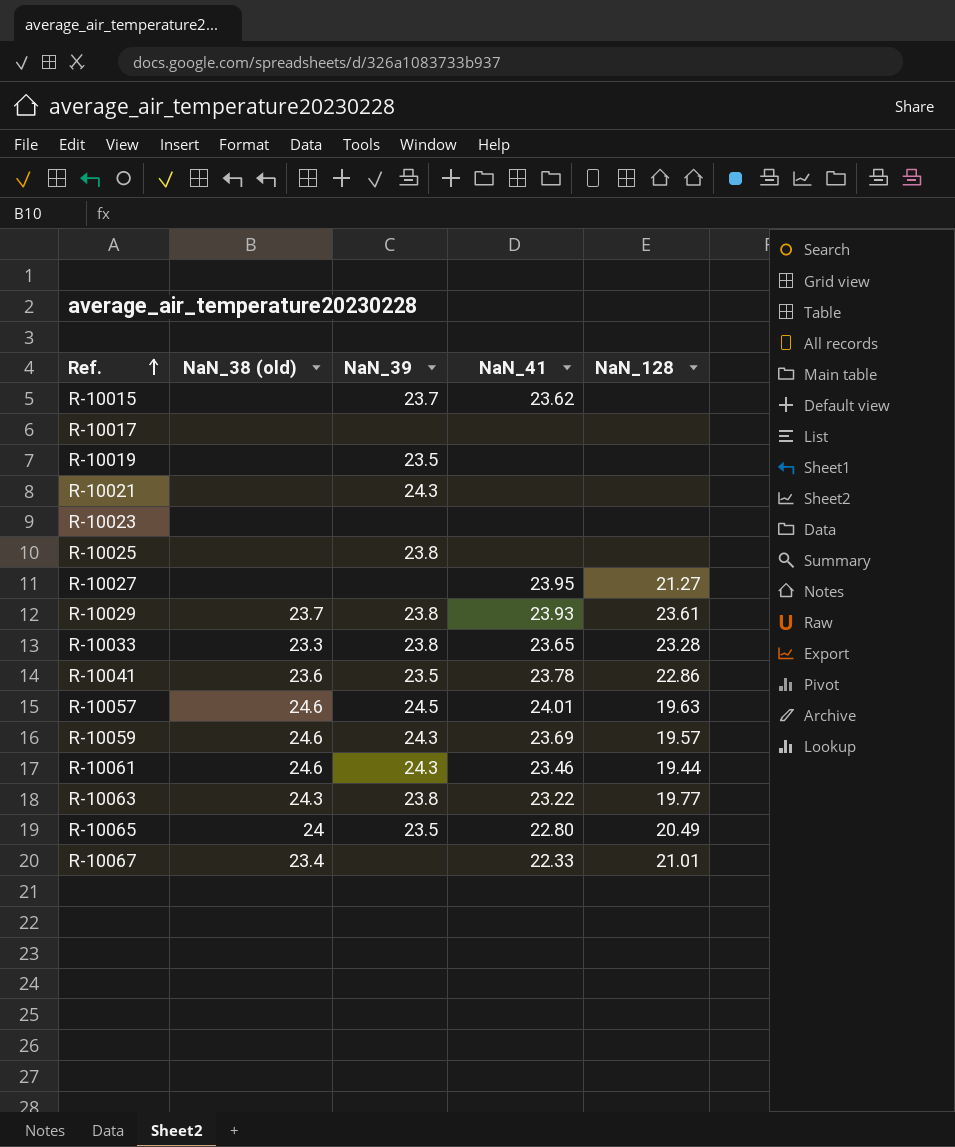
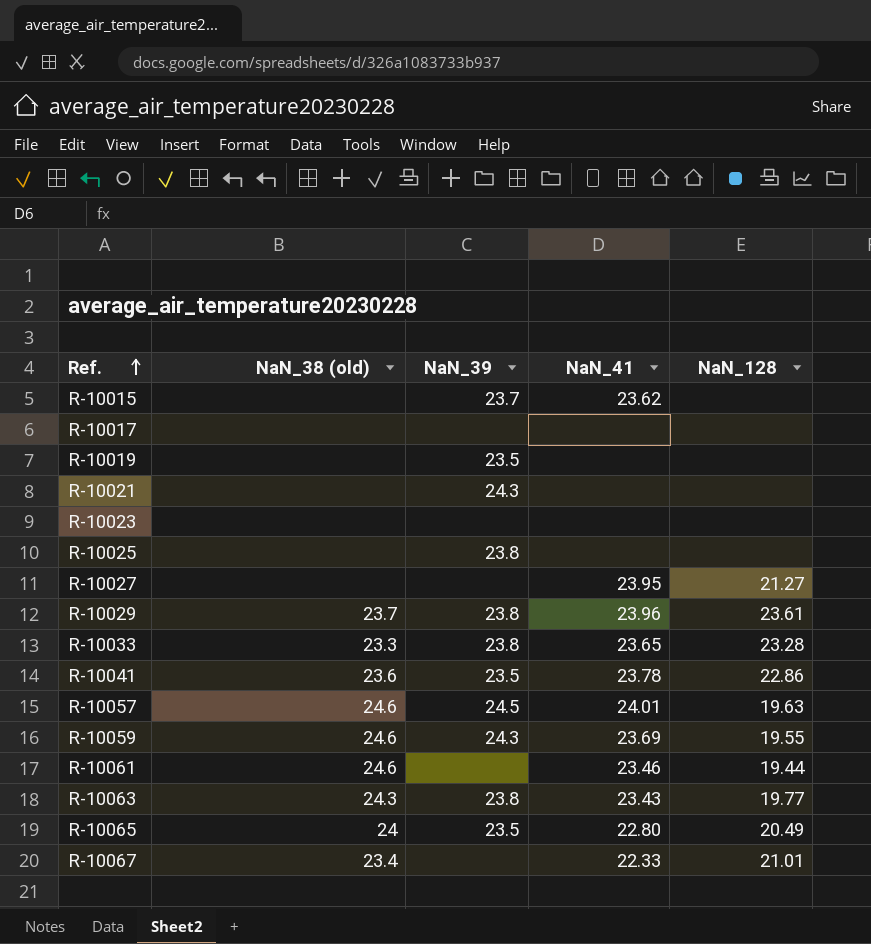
R-10029 | NaN_41: 23.93 -> 23.96
R-10059 | NaN_128: 19.57 -> 19.55
R-10061 | NaN_39: 24.3 -> none
R-10063 | NaN_41: 23.22 -> 23.43

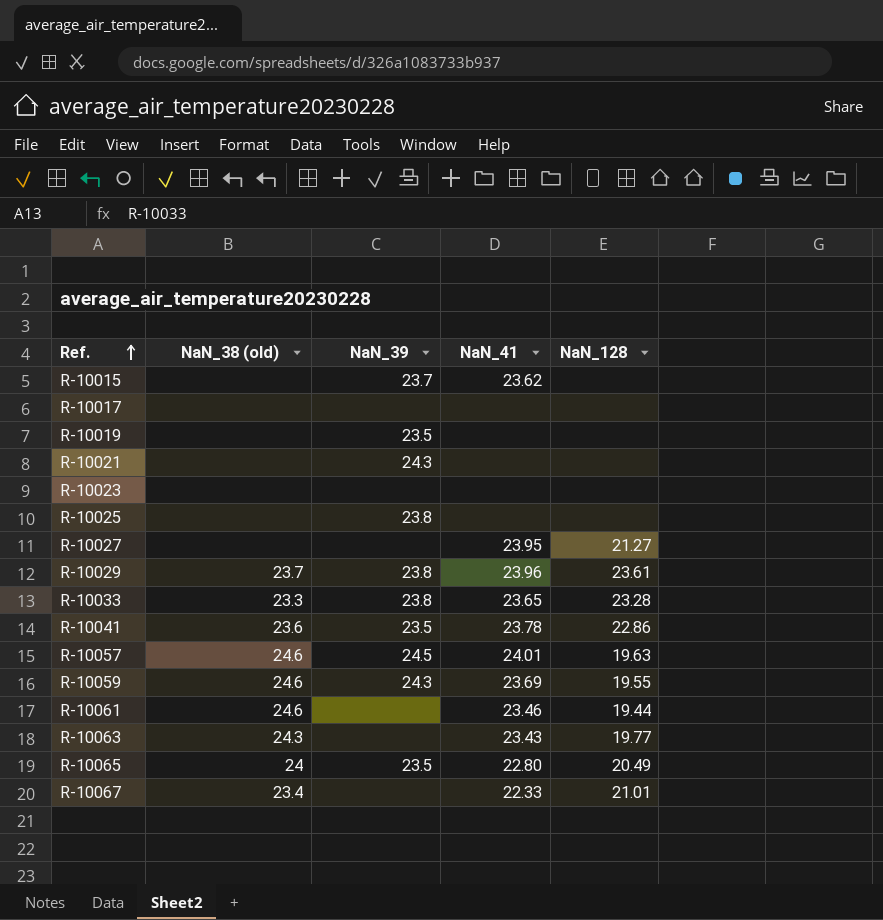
R-10063 | NaN_39: 23.8 -> none

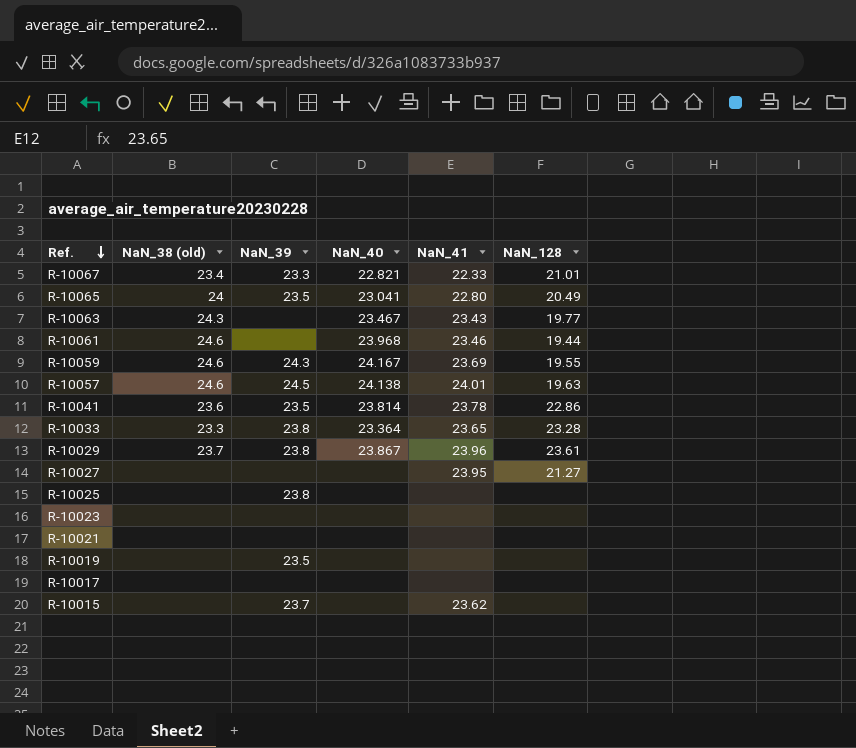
row order: Ref. ascending -> Ref. descending
column NaN_40 | position: none -> 4
R-10067 | NaN_39: none -> 23.3
R-10021 | NaN_39: 24.3 -> none

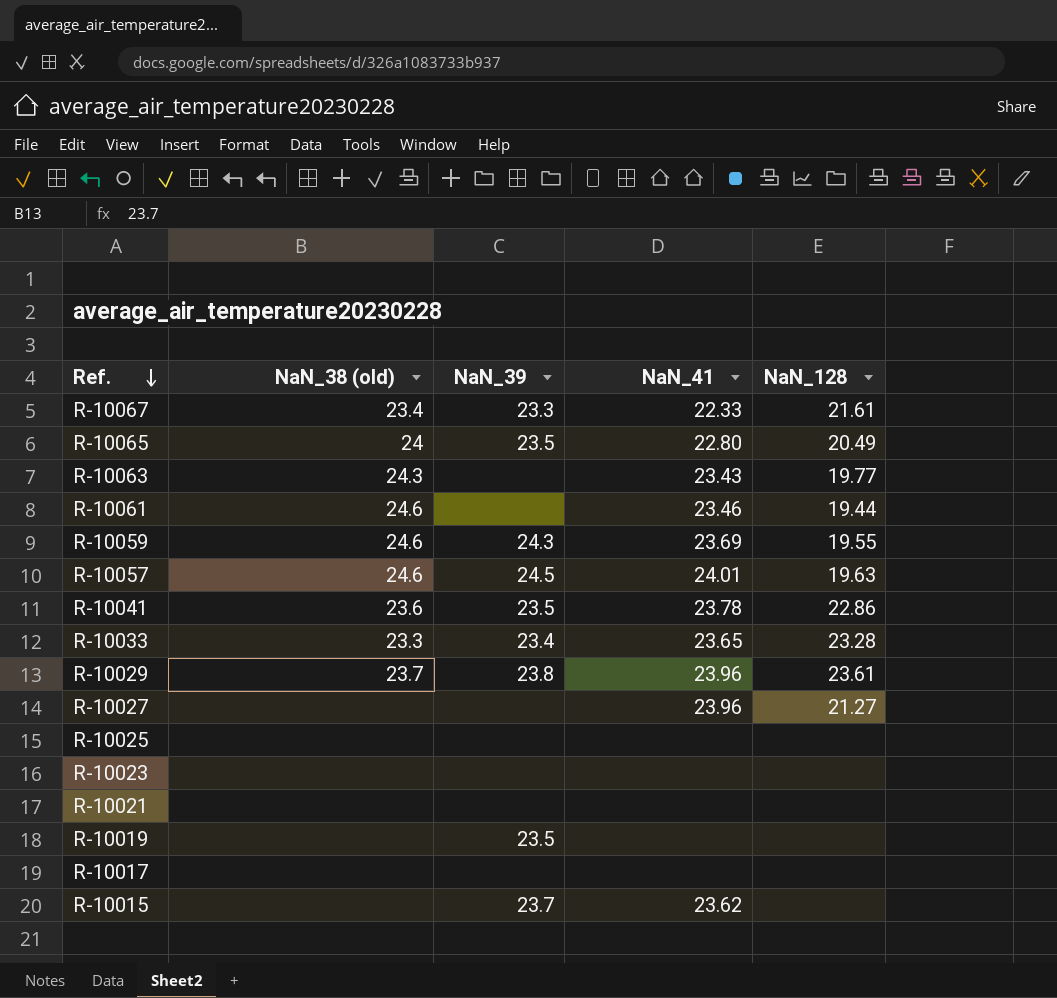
column NaN_40 | position: 4 -> none
R-10067 | NaN_128: 21.01 -> 21.61
R-10033 | NaN_39: 23.8 -> 23.4
R-10027 | NaN_41: 23.95 -> 23.96
R-10025 | NaN_39: 23.8 -> none

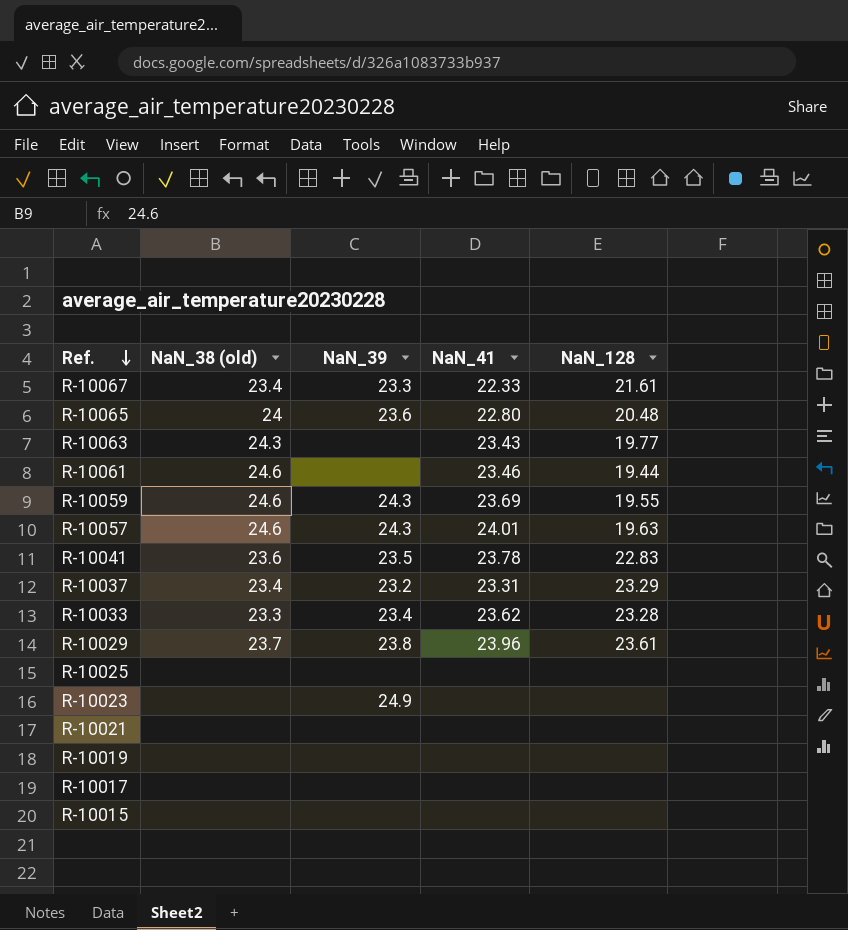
row R-10027: none | none | 23.96 | 21.27 -> none
R-10065 | NaN_39: 23.5 -> 23.6
R-10065 | NaN_128: 20.49 -> 20.48
R-10057 | NaN_39: 24.5 -> 24.3
R-10041 | NaN_128: 22.86 -> 22.83
row R-10037: none -> 23.4 | 23.2 | 23.31 | 23.29
R-10033 | NaN_41: 23.65 -> 23.62
R-10023 | NaN_39: none -> 24.9
R-10019 | NaN_39: 23.5 -> none
R-10015 | NaN_39: 23.7 -> none
R-10015 | NaN_41: 23.62 -> none

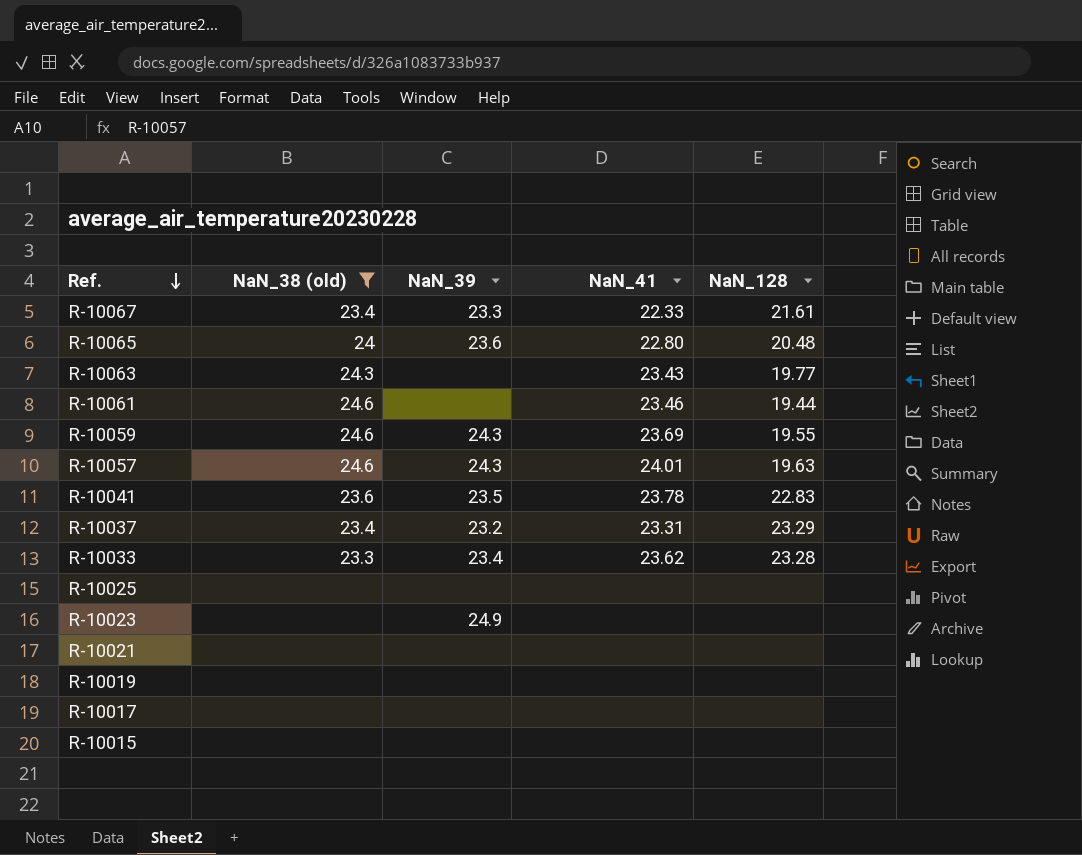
filter: none -> NaN_38 (old) != 23.7

